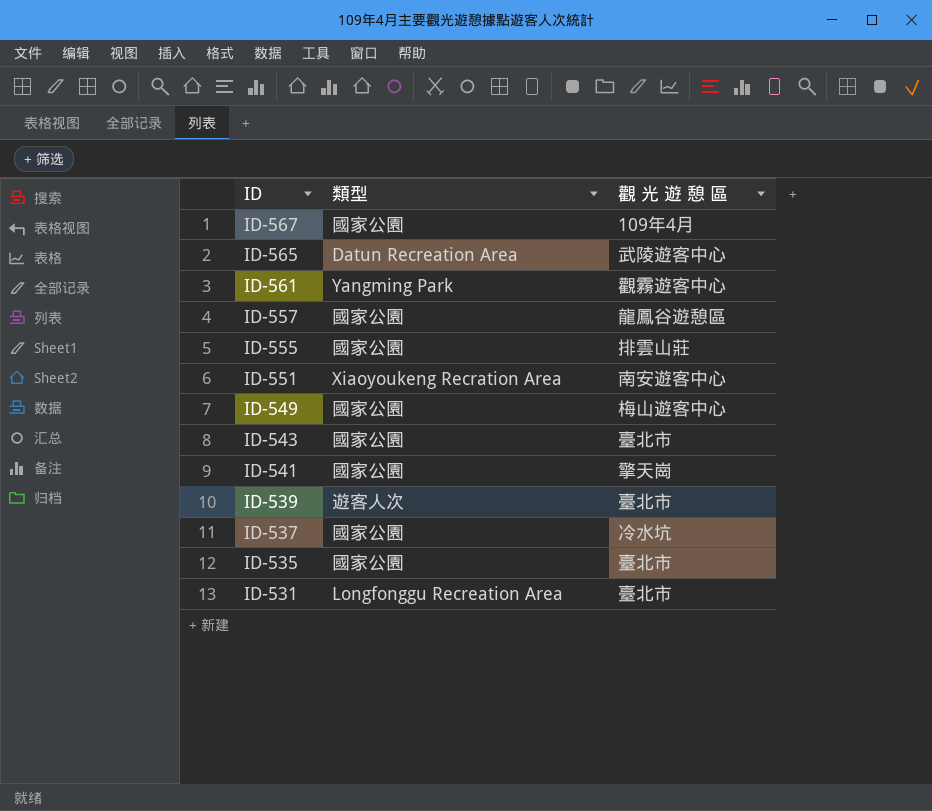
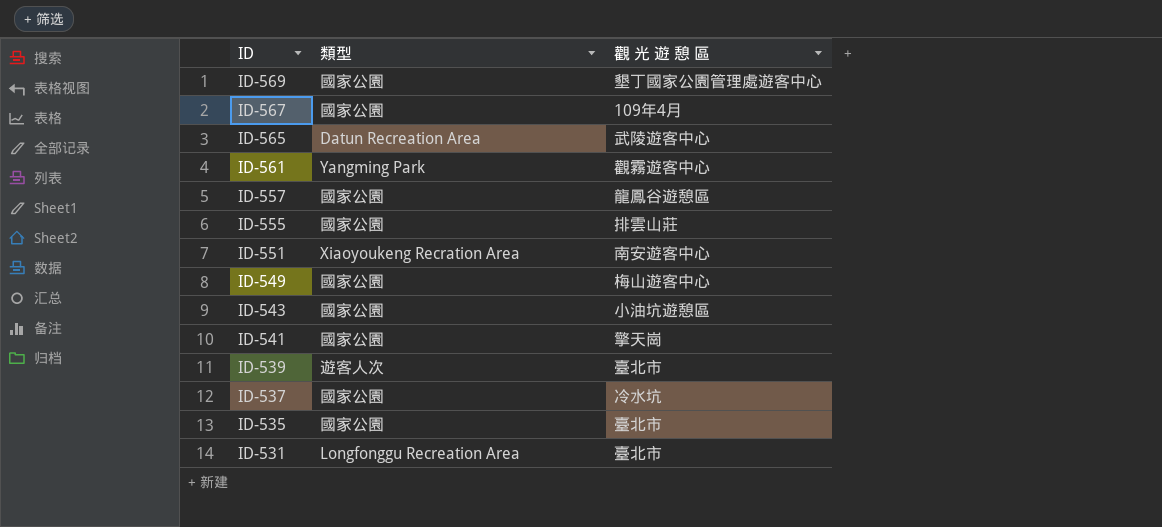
row ID-569: none -> 國家公園 | 墾丁國家公園管理處遊客中心
ID-543 | 觀 光 遊 憩 區: 臺北市 -> 小油坑遊憩區

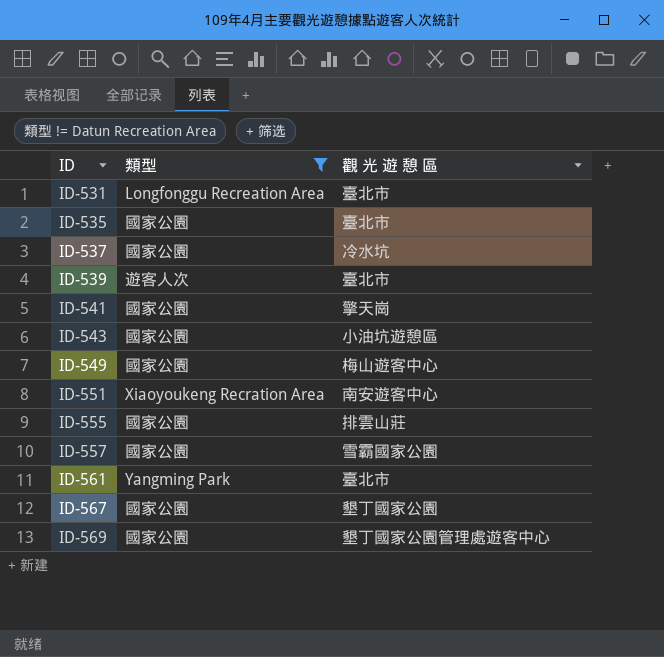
filter: none -> 類型 != Datun Recreation Area
row order: ID descending -> ID ascending
ID-557 | 觀 光 遊 憩 區: 龍鳳谷遊憩區 -> 雪霸國家公園
ID-561 | 觀 光 遊 憩 區: 觀霧遊客中心 -> 臺北市
ID-567 | 觀 光 遊 憩 區: 109年4月 -> 墾丁國家公園

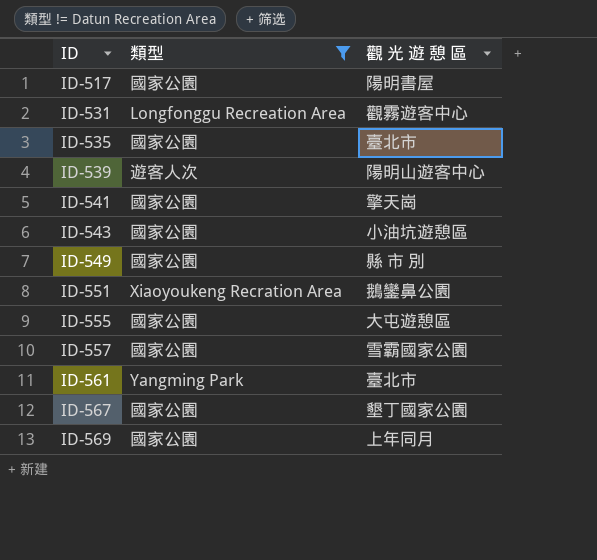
row ID-537: 國家公園 | 冷水坑 -> none
row ID-517: none -> 國家公園 | 陽明書屋
ID-531 | 觀 光 遊 憩 區: 臺北市 -> 觀霧遊客中心
ID-539 | 觀 光 遊 憩 區: 臺北市 -> 陽明山遊客中心
ID-549 | 觀 光 遊 憩 區: 梅山遊客中心 -> 縣 市 別
ID-551 | 觀 光 遊 憩 區: 南安遊客中心 -> 鵝鑾鼻公園
ID-555 | 觀 光 遊 憩 區: 排雲山莊 -> 大屯遊憩區
ID-569 | 觀 光 遊 憩 區: 墾丁國家公園管理處遊客中心 -> 上年同月

